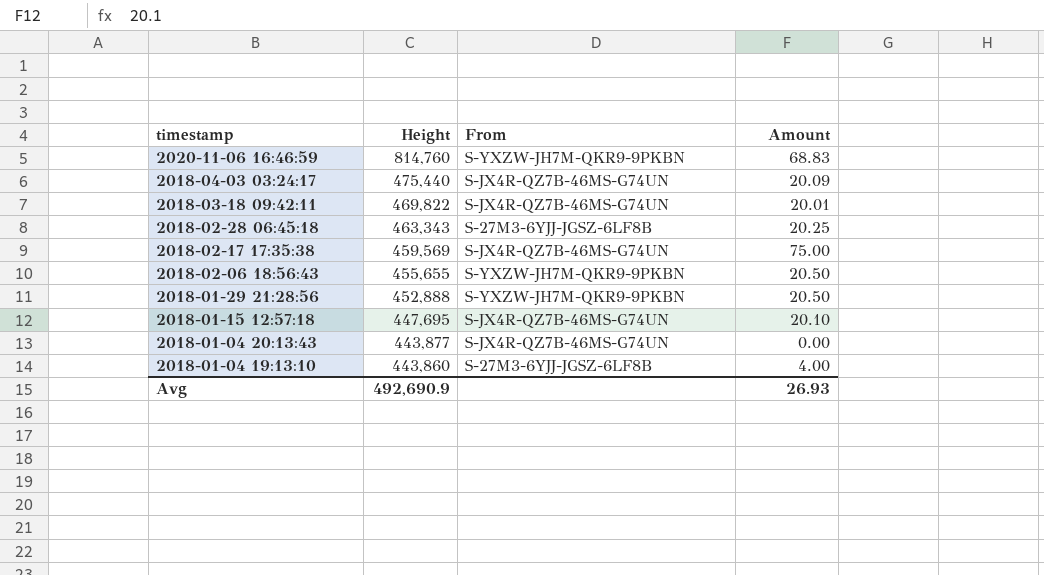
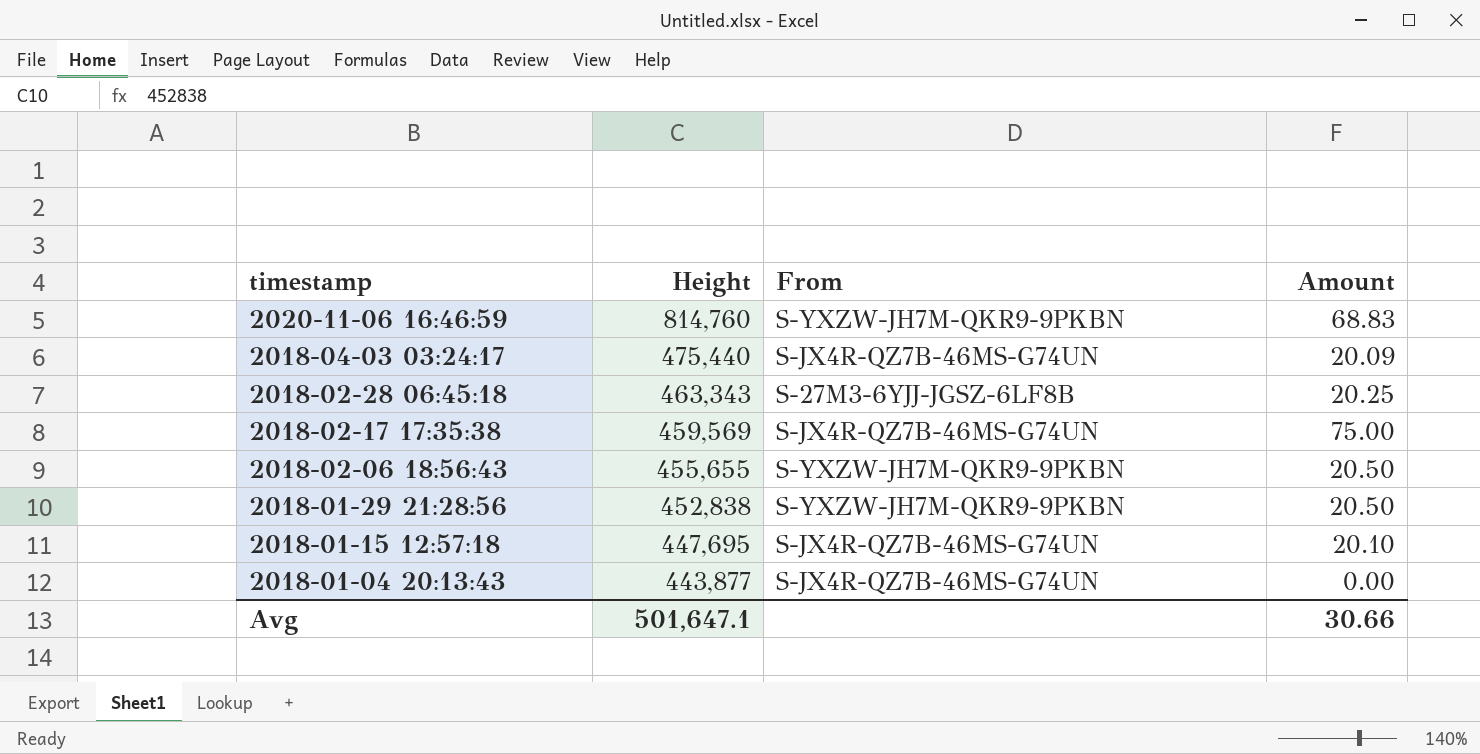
row 2018-03-18 09:42:11: 469,822 | S-JX4R-QZ7B-46MS-G74UN | 20.01 -> none
row 2018-01-04 19:13:10: 443,860 | S-27M3-6YJJ-JGSZ-6LF8B | 4.00 -> none
2018-01-29 21:28:56 | Height: 452,888 -> 452,838
Avg | Height: 492,690.9 -> 501,647.1
Avg | Amount: 26.93 -> 30.66

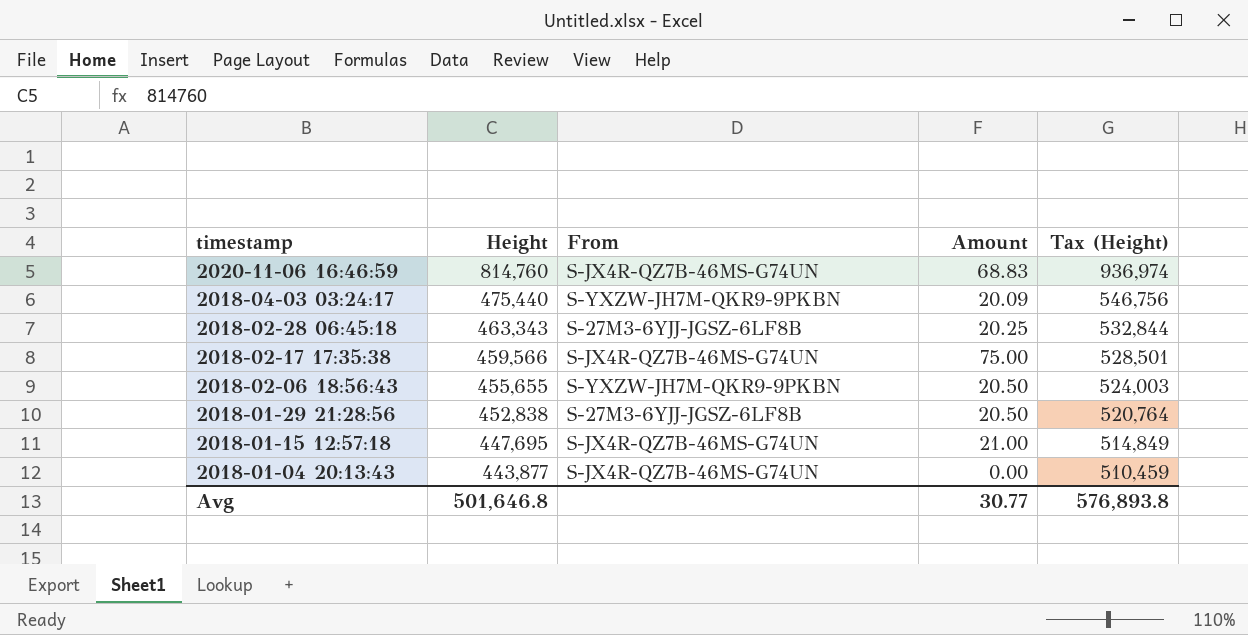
column Tax (Height) | formula: none -> [Height] * 1.15
2020-11-06 16:46:59 | From: S-YXZW-JH7M-QKR9-9PKBN -> S-JX4R-QZ7B-46MS-G74UN
2018-04-03 03:24:17 | From: S-JX4R-QZ7B-46MS-G74UN -> S-YXZW-JH7M-QKR9-9PKBN
2018-02-17 17:35:38 | Height: 459,569 -> 459,566
2018-01-29 21:28:56 | From: S-YXZW-JH7M-QKR9-9PKBN -> S-27M3-6YJJ-JGSZ-6LF8B
2018-01-15 12:57:18 | Amount: 20.10 -> 21.00
Avg | Height: 501,647.1 -> 501,646.8
Avg | Amount: 30.66 -> 30.77

